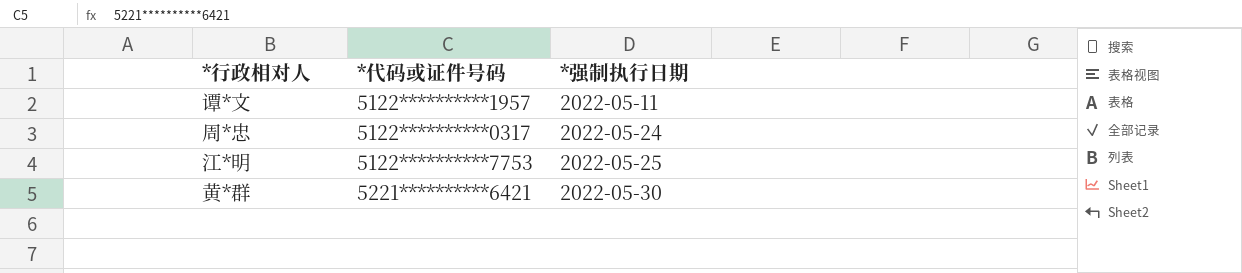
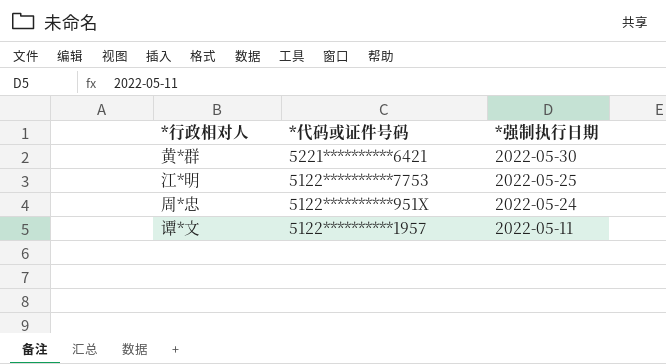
row order: *强制执行日期 ascending -> *强制执行日期 descending
周*忠 | *代码或证件号码: 5122**********0317 -> 5122**********951X

